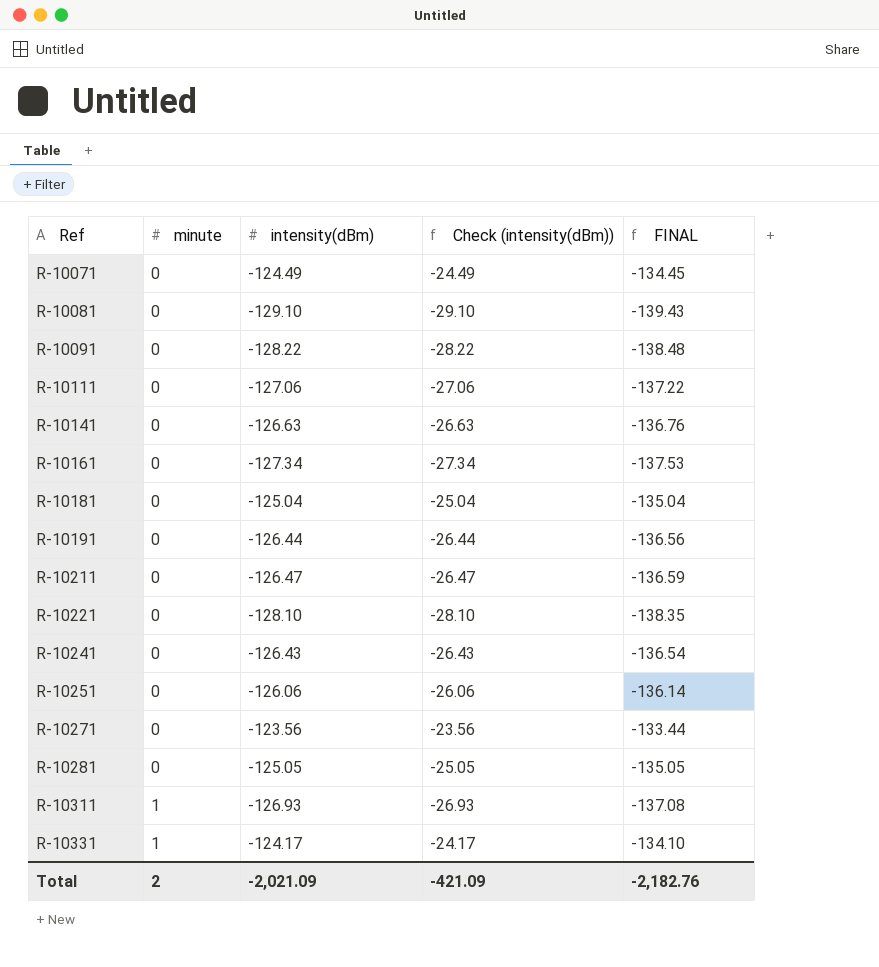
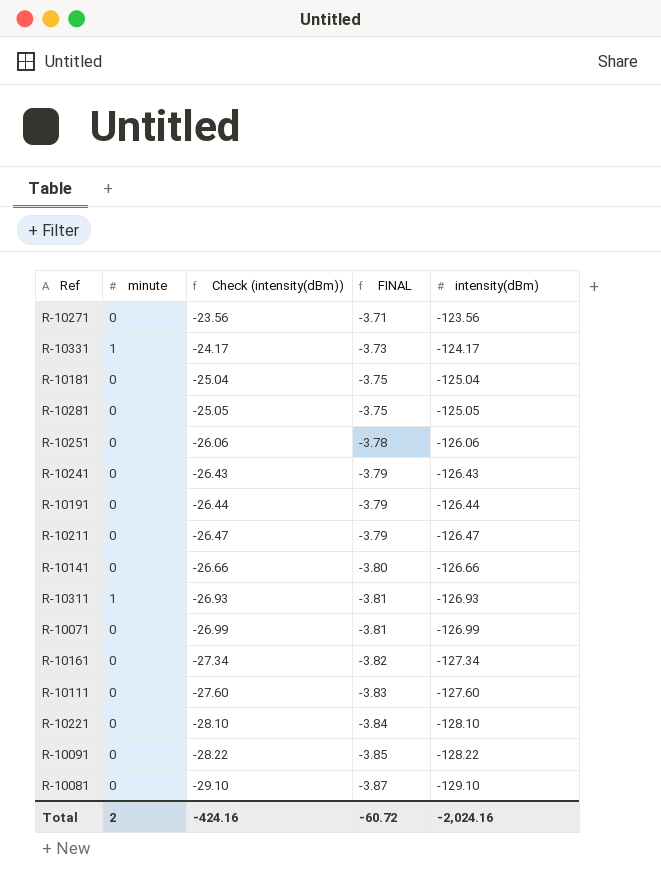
row order: Ref ascending -> Check (intensity(dBm)) descending
column FINAL | formula: [intensity(dBm)] * 1.08 -> [intensity(dBm)] * 0.03
column intensity(dBm) | position: 3 -> 5
R-10141 | Check (intensity(dBm)): -26.63 -> -26.66
R-10141 | intensity(dBm): -126.63 -> -126.66
R-10071 | Check (intensity(dBm)): -24.49 -> -26.99
R-10071 | intensity(dBm): -124.49 -> -126.99
R-10111 | Check (intensity(dBm)): -27.06 -> -27.60
R-10111 | intensity(dBm): -127.06 -> -127.60
Total | Check (intensity(dBm)): -421.09 -> -424.16
Total | FINAL: -2,182.76 -> -60.72
Total | intensity(dBm): -2,021.09 -> -2,024.16

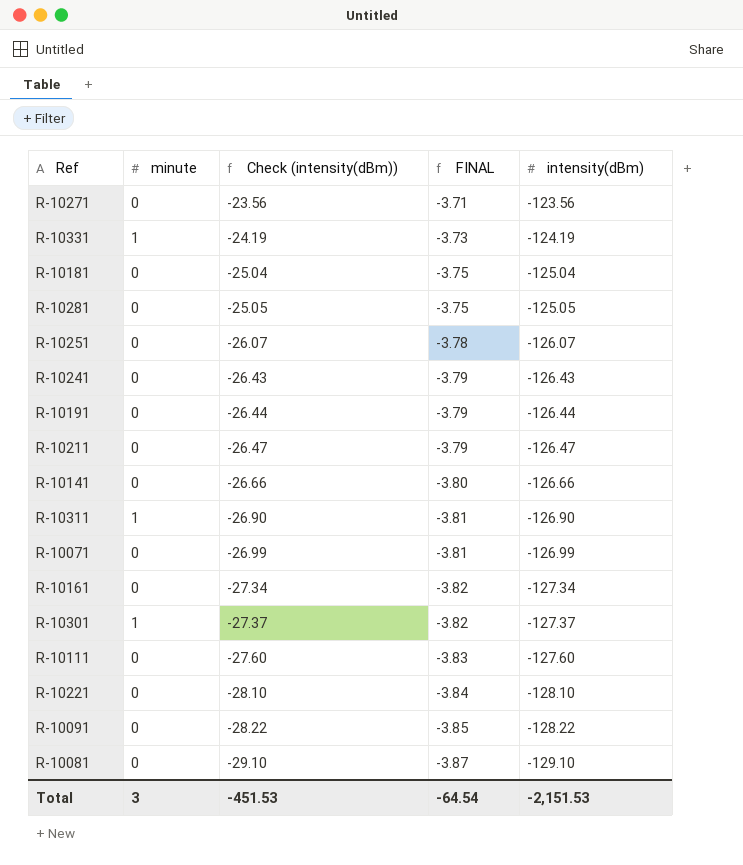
R-10331 | Check (intensity(dBm)): -24.17 -> -24.19
R-10331 | intensity(dBm): -124.17 -> -124.19
R-10251 | Check (intensity(dBm)): -26.06 -> -26.07
R-10251 | intensity(dBm): -126.06 -> -126.07
R-10311 | Check (intensity(dBm)): -26.93 -> -26.90
R-10311 | intensity(dBm): -126.93 -> -126.90
row R-10301: none -> 1 | -27.37 | -3.82 | -127.37
Total | minute: 2 -> 3
Total | Check (intensity(dBm)): -424.16 -> -451.53
Total | FINAL: -60.72 -> -64.54
Total | intensity(dBm): -2,024.16 -> -2,151.53

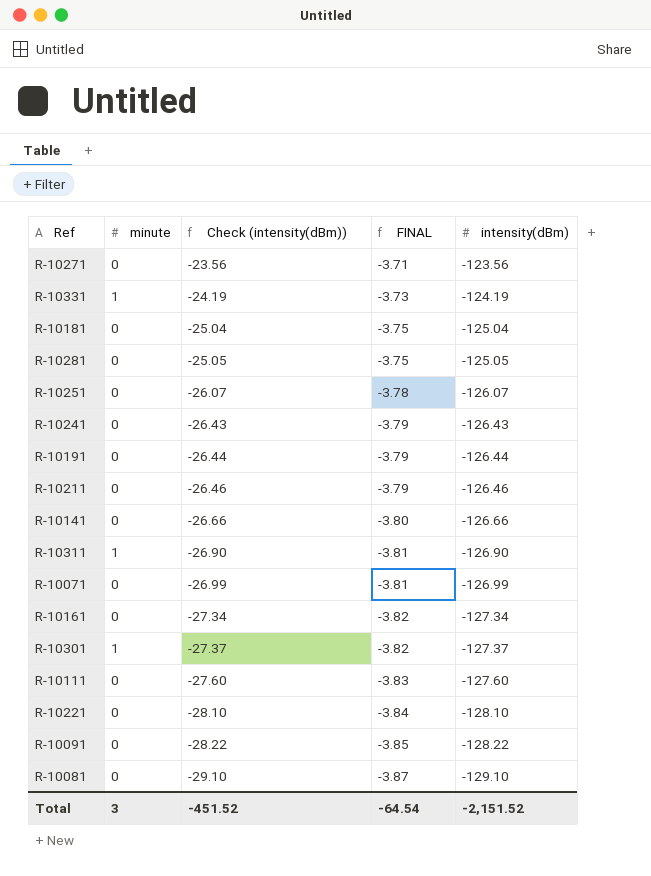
R-10211 | Check (intensity(dBm)): -26.47 -> -26.46
R-10211 | intensity(dBm): -126.47 -> -126.46
Total | Check (intensity(dBm)): -451.53 -> -451.52
Total | intensity(dBm): -2,151.53 -> -2,151.52

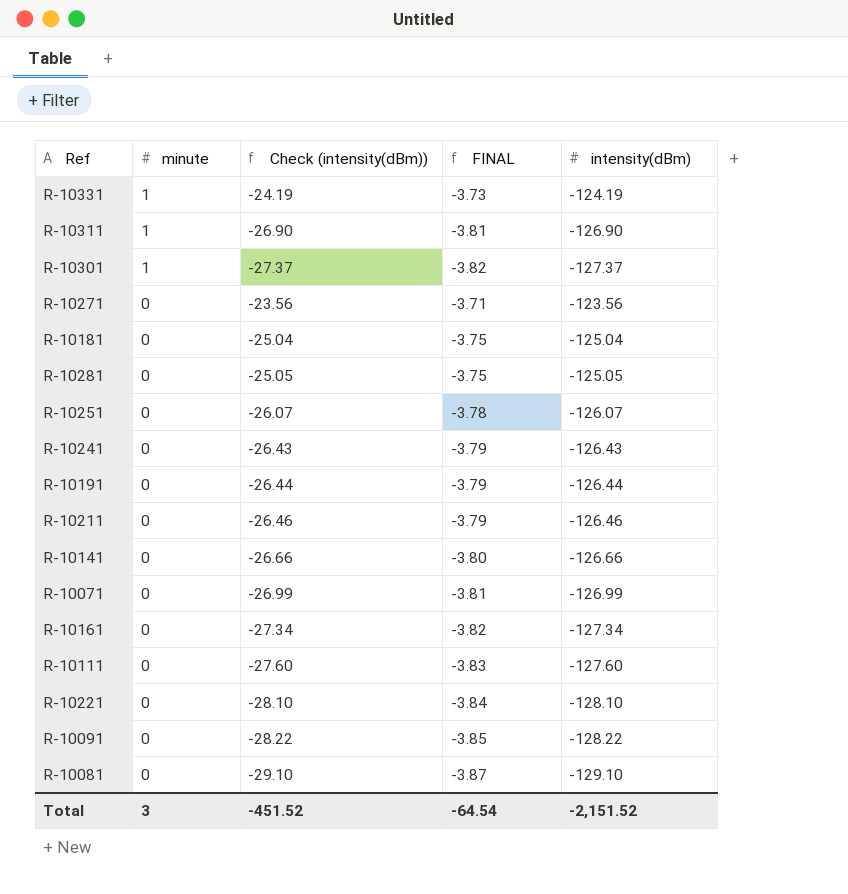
row order: Check (intensity(dBm)) descending -> minute descending

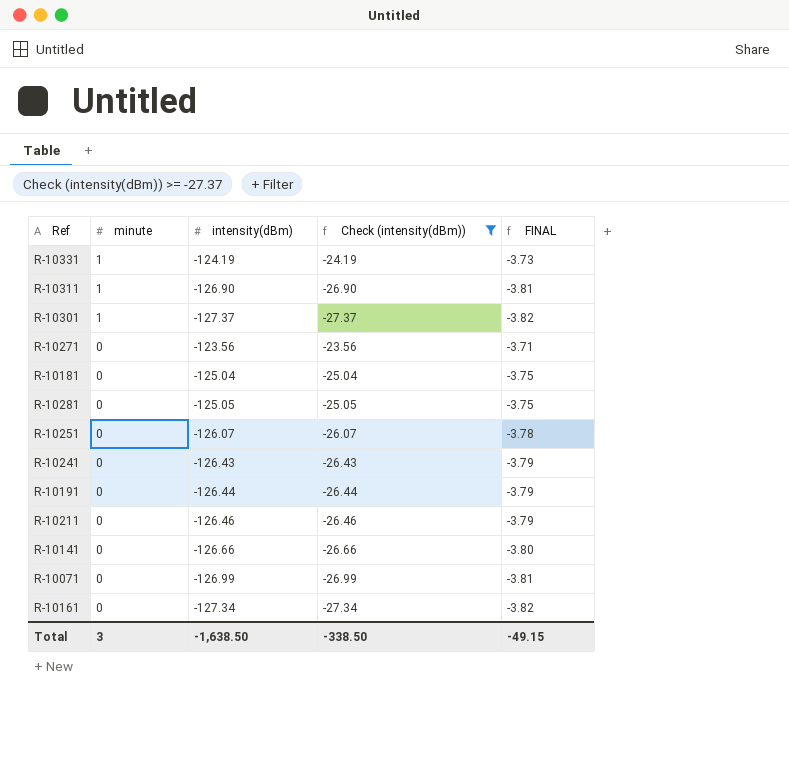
filter: none -> Check (intensity(dBm)) >= -27.37
column intensity(dBm) | position: 5 -> 3
Total | intensity(dBm): -2,151.52 -> -1,638.50
Total | Check (intensity(dBm)): -451.52 -> -338.50
Total | FINAL: -64.54 -> -49.15

